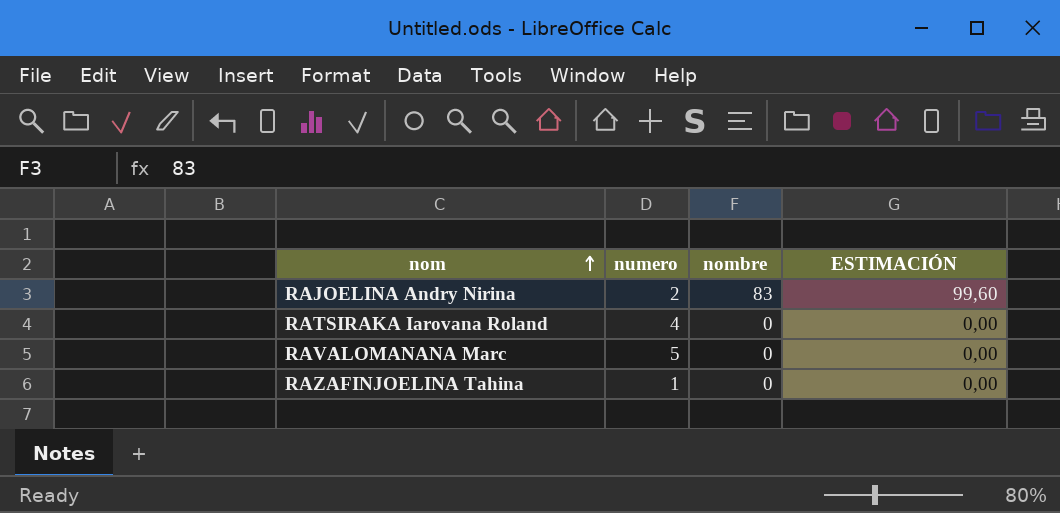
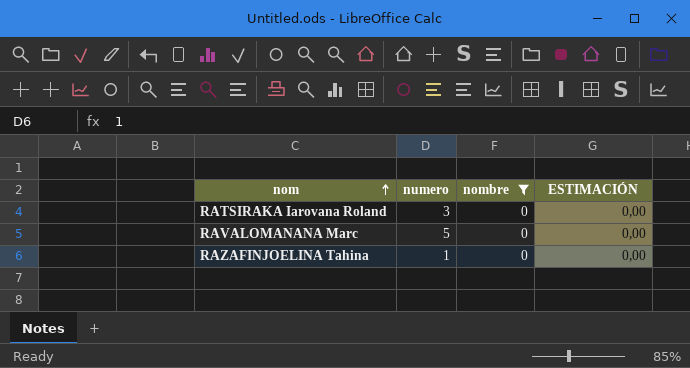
filter: none -> nombre = 0
RATSIRAKA Iarovana Roland | numero: 4 -> 3

